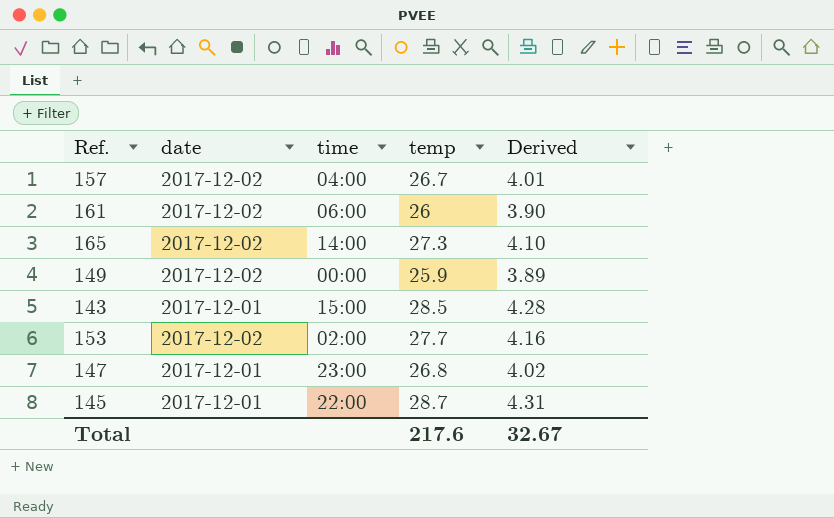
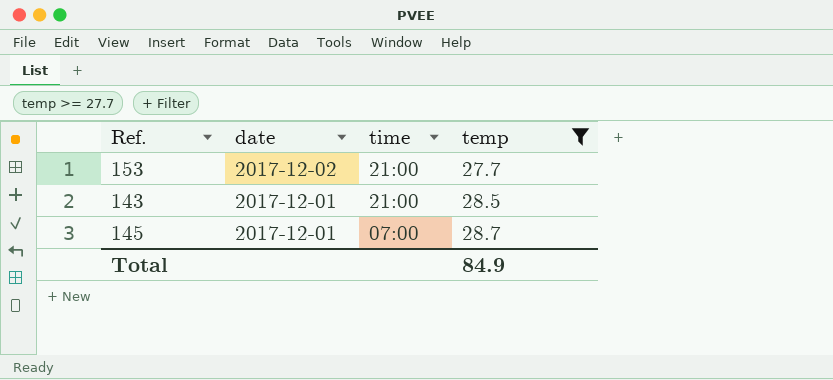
filter: none -> temp >= 27.7
row order: none -> date descending
column Derived | formula: [temp] * 0.15 -> none
153 | time: 02:00 -> 21:00
143 | time: 15:00 -> 21:00
145 | time: 22:00 -> 07:00
Total | temp: 217.6 -> 84.9

